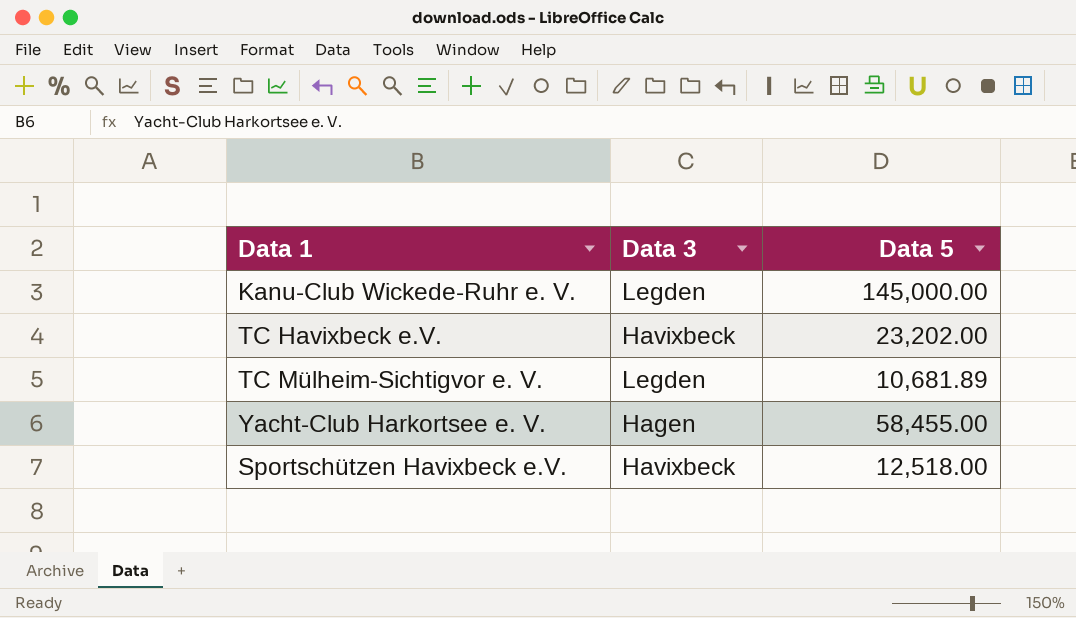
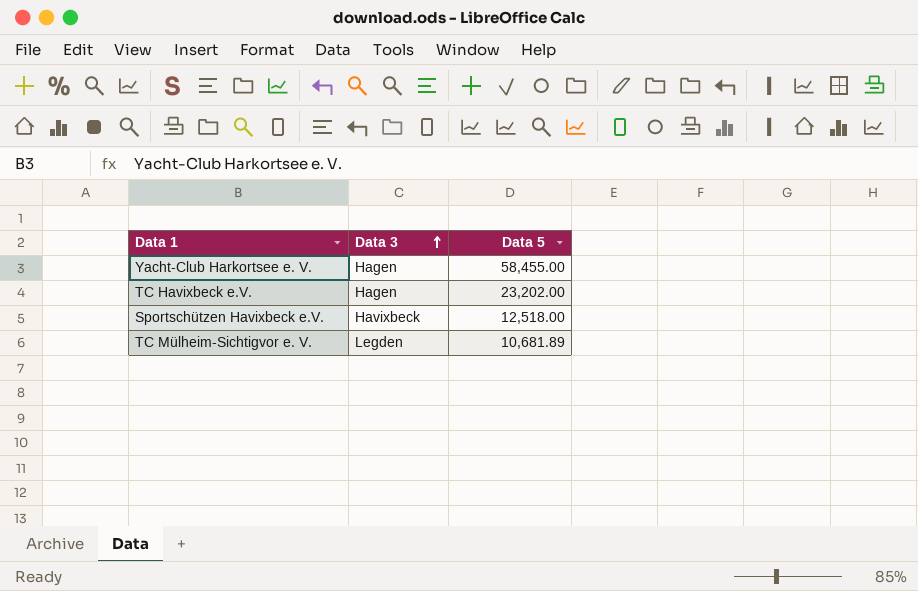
row order: none -> Data 3 ascending
row Kanu-Club Wickede-Ruhr e. V.: Legden | 145,000.00 -> none
TC Havixbeck e.V. | Data 3: Havixbeck -> Hagen

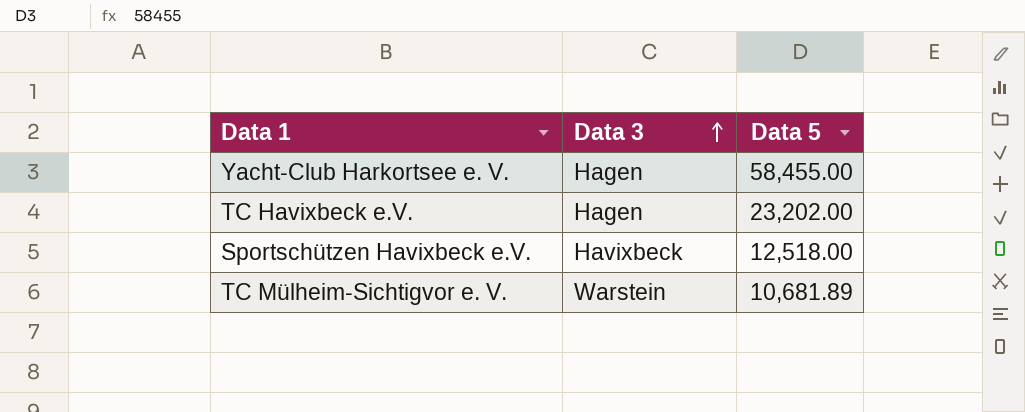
TC Mülheim-Sichtigvor e. V. | Data 3: Legden -> Warstein

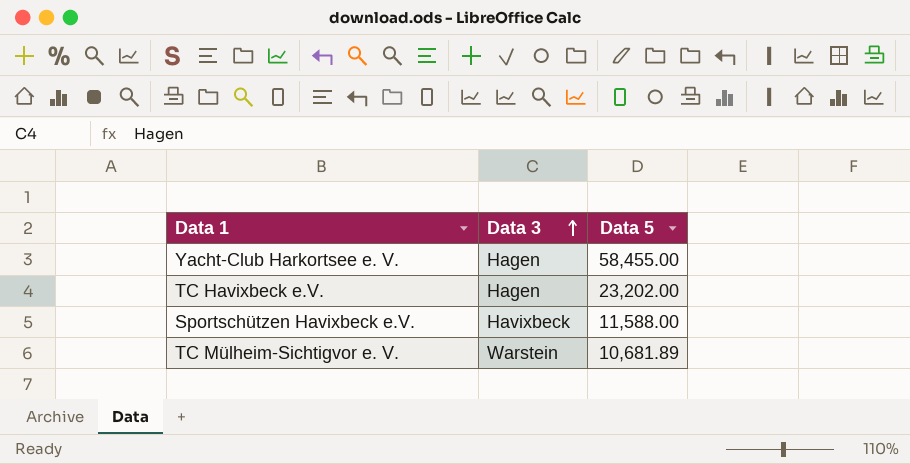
Sportschützen Havixbeck e.V. | Data 5: 12,518.00 -> 11,588.00

